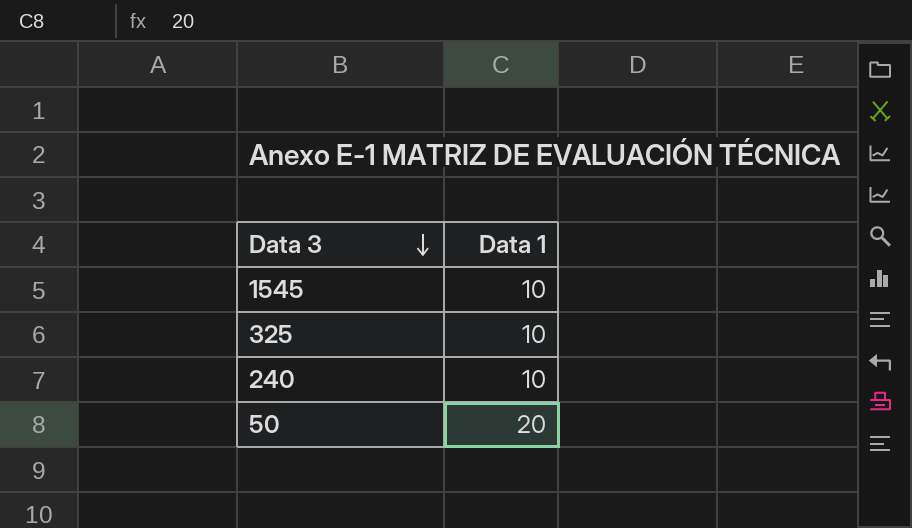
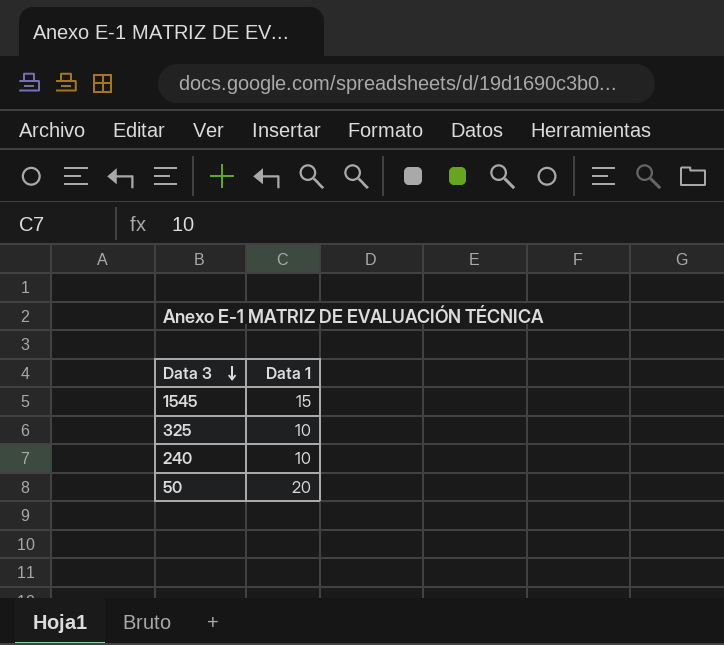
1545 | Data 1: 10 -> 15

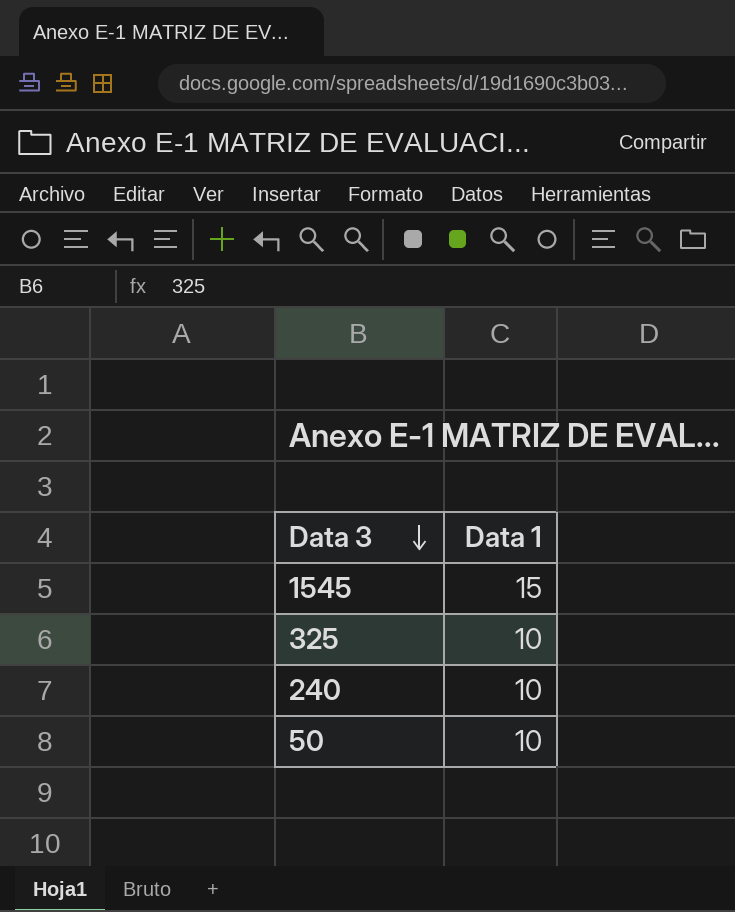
50 | Data 1: 20 -> 10

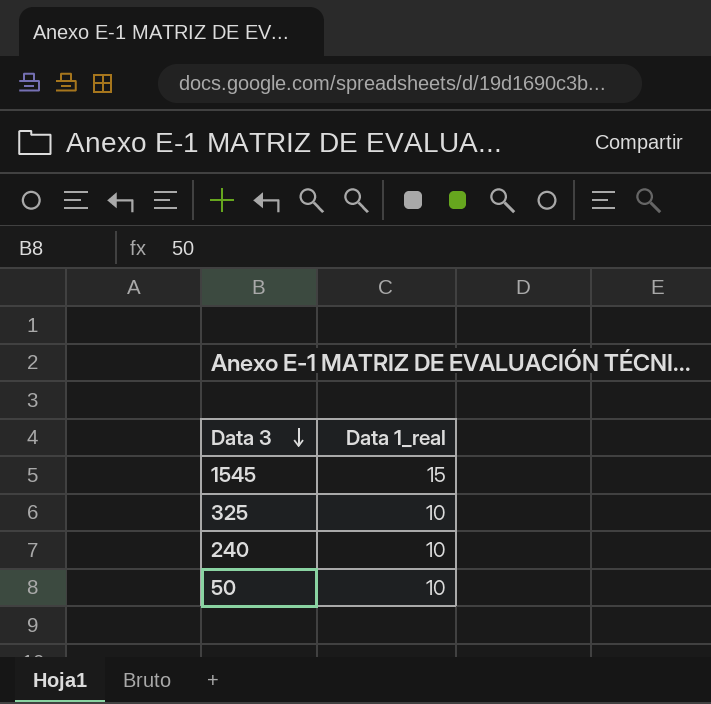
column name: Data 1 -> Data 1_real

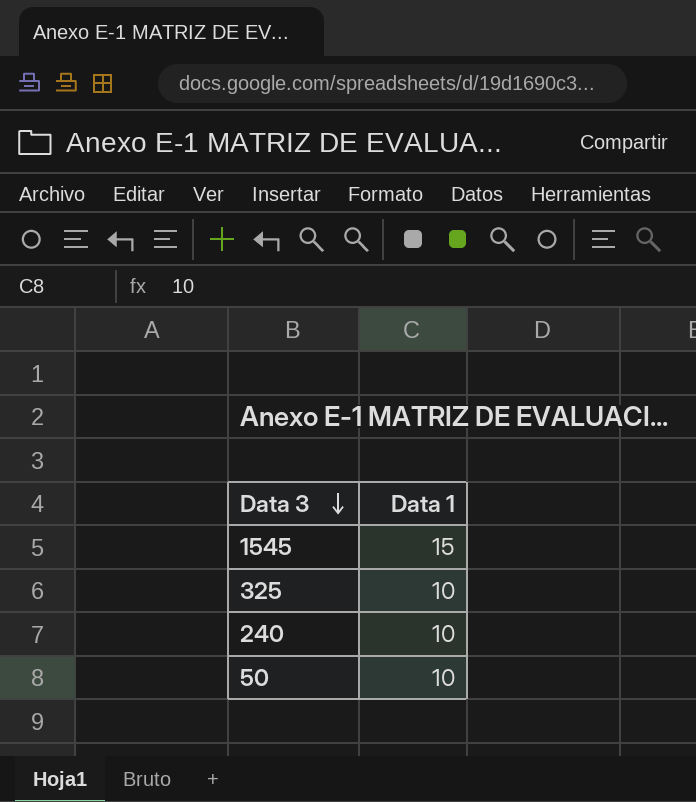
column name: Data 1_real -> Data 1

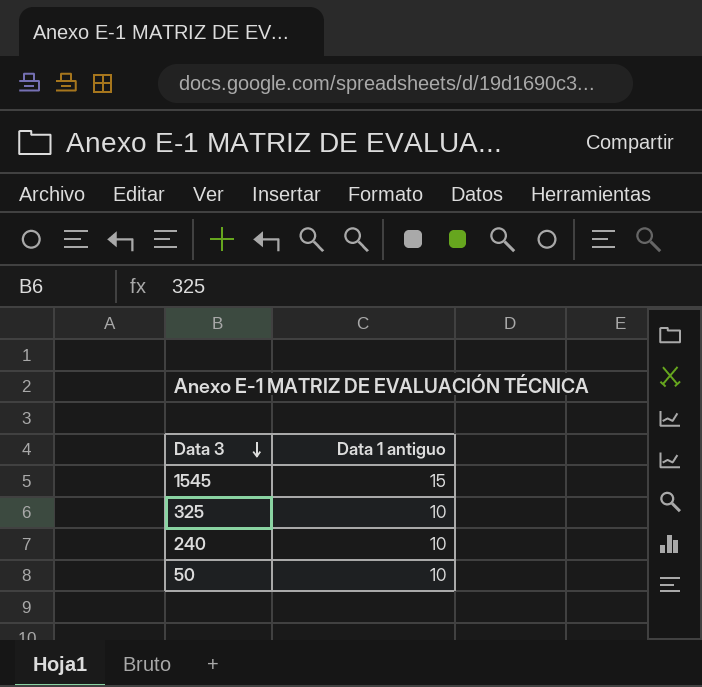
column name: Data 1 -> Data 1 antiguo

